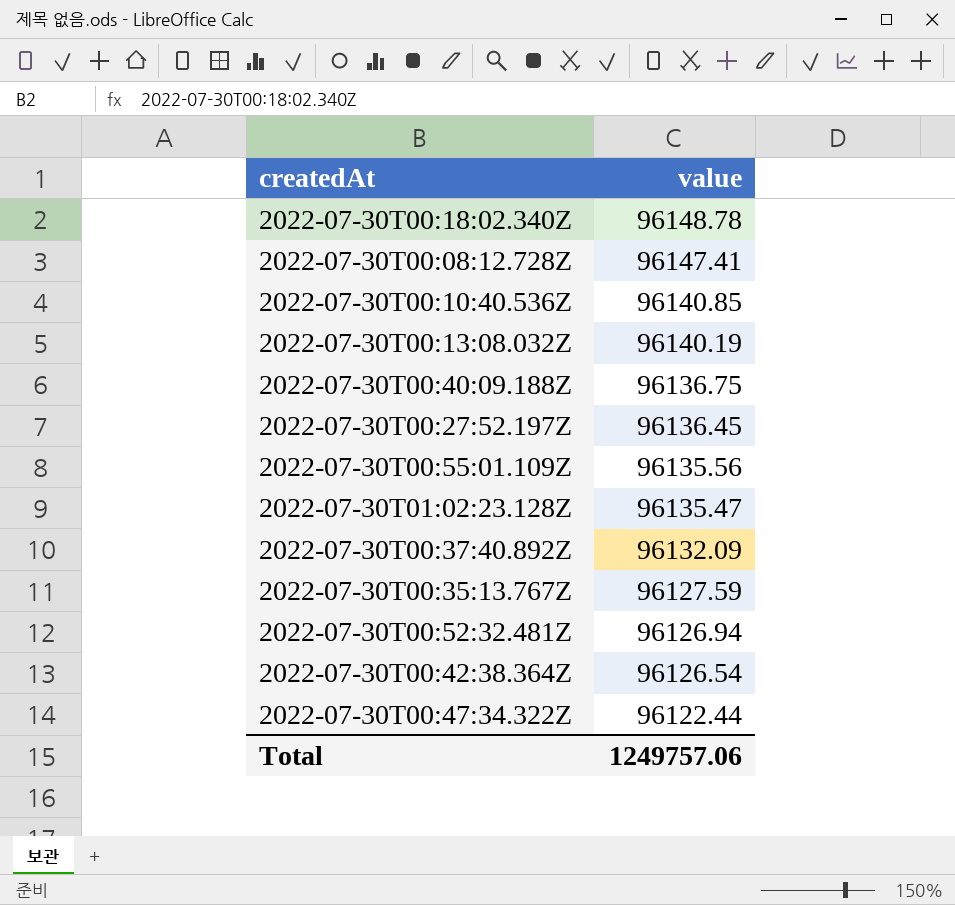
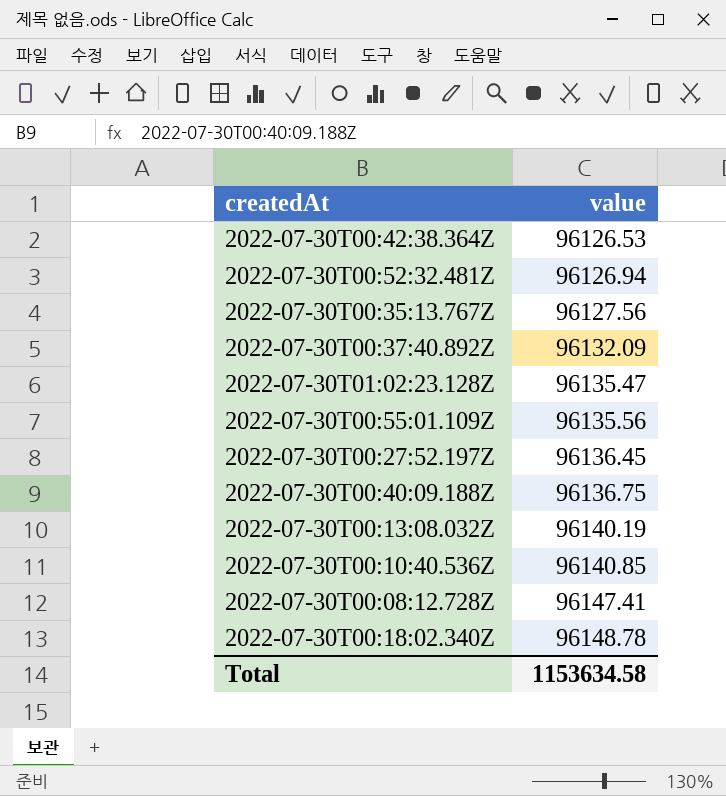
row order: value descending -> value ascending
row 2022-07-30T00:47:34.322Z: 96122.44 -> none
2022-07-30T00:42:38.364Z | value: 96126.54 -> 96126.53
2022-07-30T00:35:13.767Z | value: 96127.59 -> 96127.56
Total | value: 1249757.06 -> 1153634.58

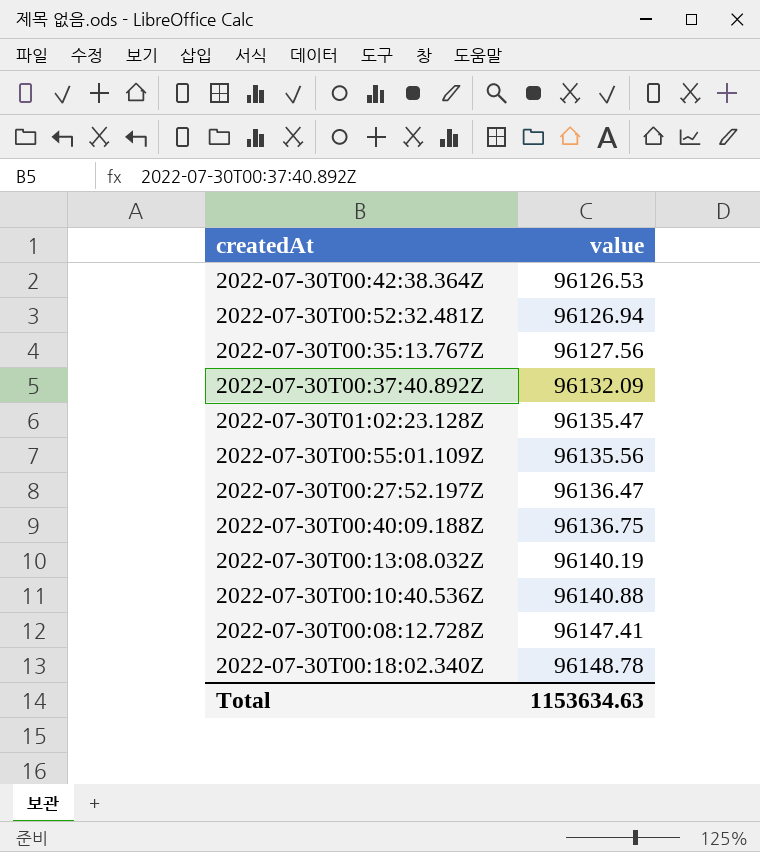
2022-07-30T00:27:52.197Z | value: 96136.45 -> 96136.47
2022-07-30T00:10:40.536Z | value: 96140.85 -> 96140.88
Total | value: 1153634.58 -> 1153634.63

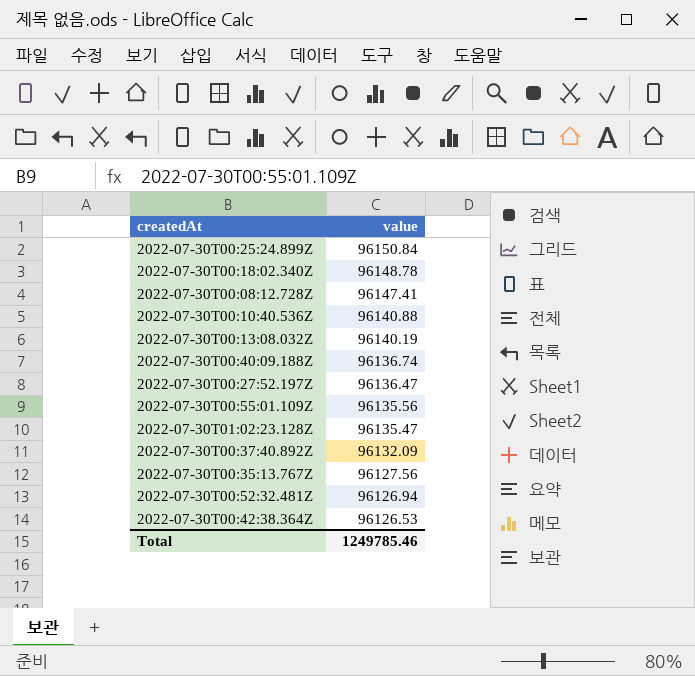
row order: value ascending -> value descending
row 2022-07-30T00:25:24.899Z: none -> 96150.84
2022-07-30T00:40:09.188Z | value: 96136.75 -> 96136.74
Total | value: 1153634.63 -> 1249785.46

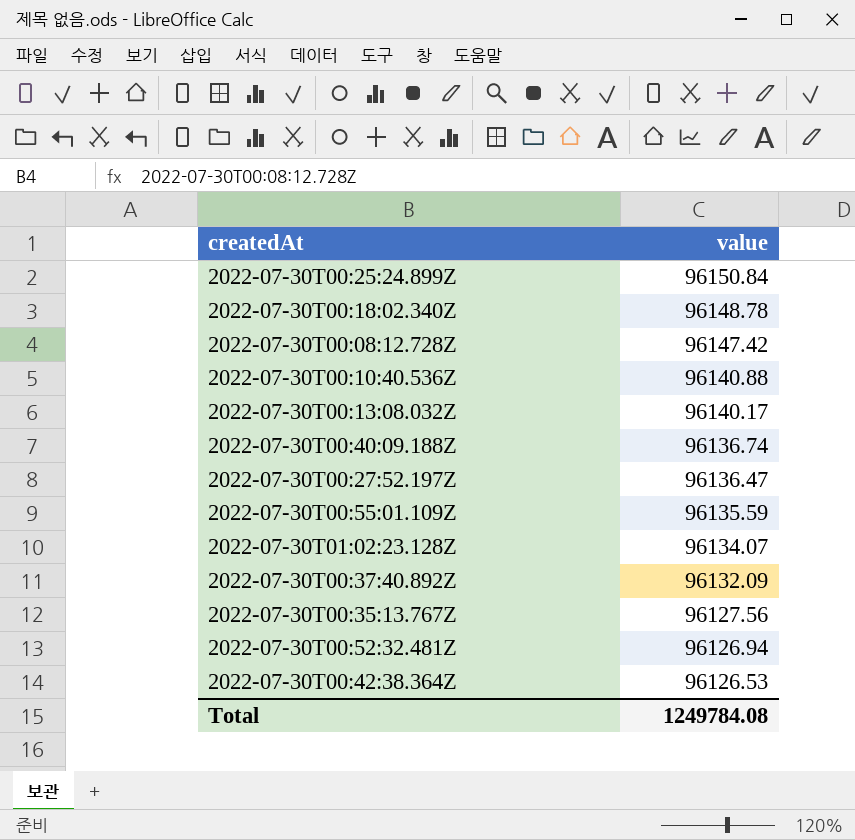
2022-07-30T00:08:12.728Z | value: 96147.41 -> 96147.42
2022-07-30T00:13:08.032Z | value: 96140.19 -> 96140.17
2022-07-30T00:55:01.109Z | value: 96135.56 -> 96135.59
2022-07-30T01:02:23.128Z | value: 96135.47 -> 96134.07
Total | value: 1249785.46 -> 1249784.08

